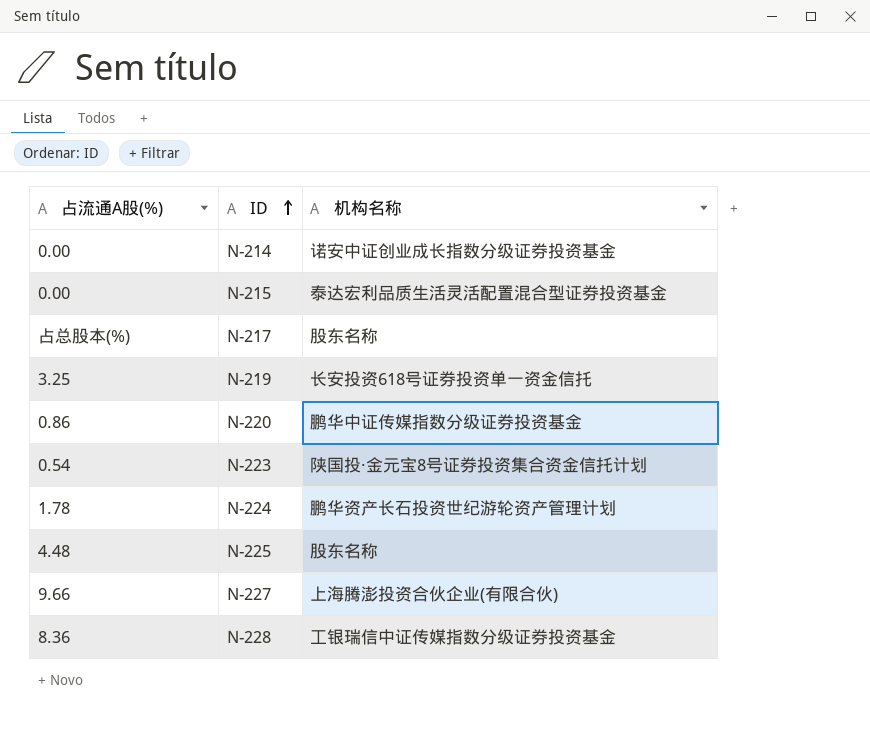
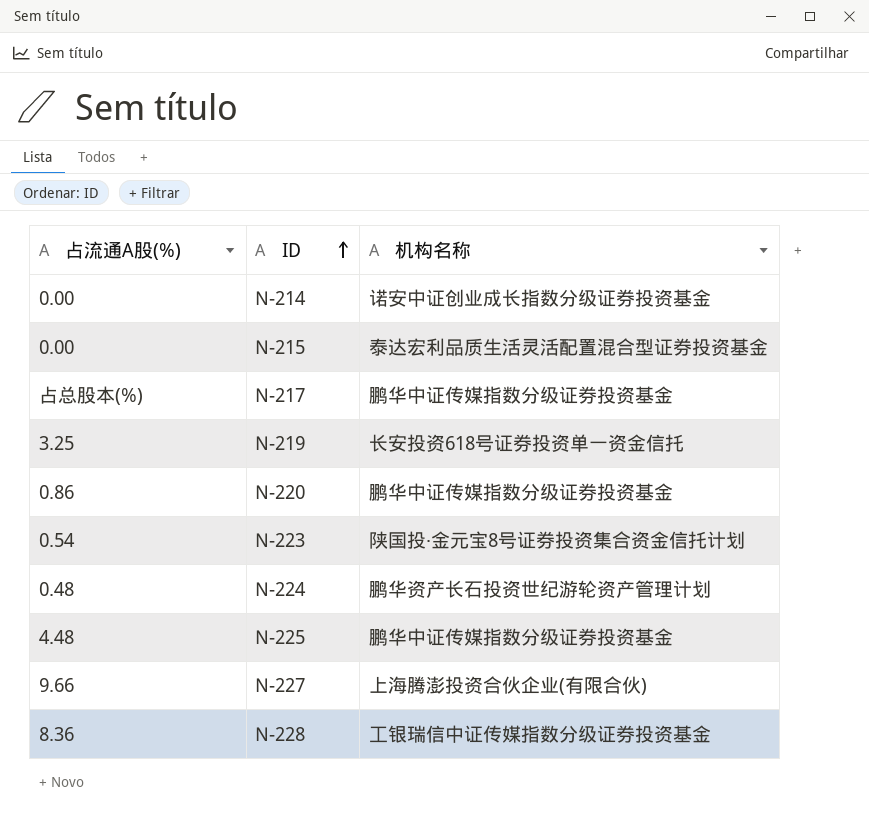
N-217 | 机构名称: 股东名称 -> 鹏华中证传媒指数分级证券投资基金
N-224 | 占流通A股(%): 1.78 -> 0.48
N-225 | 机构名称: 股东名称 -> 鹏华中证传媒指数分级证券投资基金

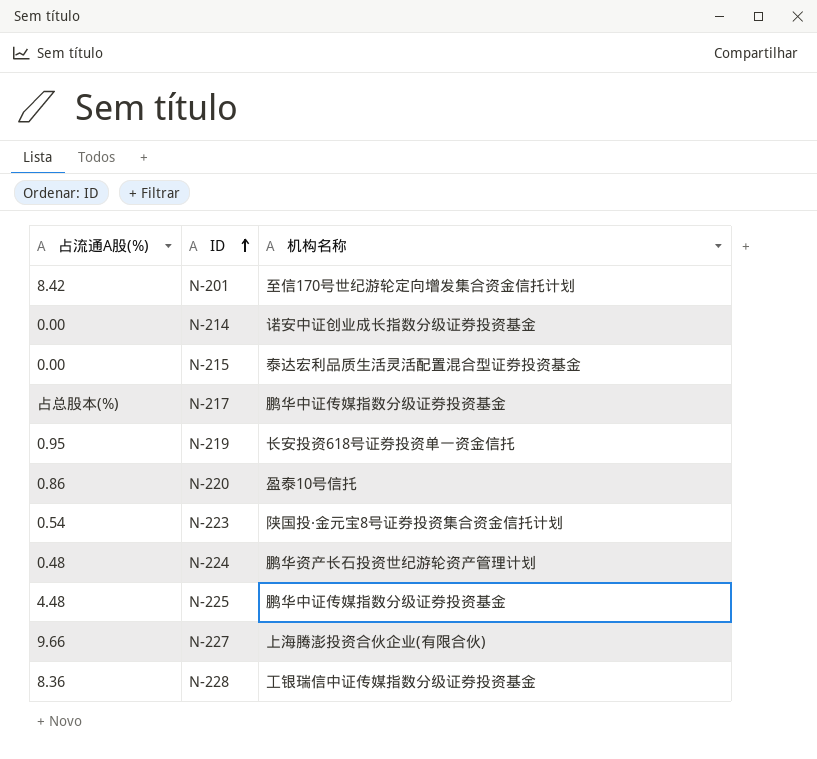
row N-201: none -> 8.42 | 至信170号世纪游轮定向增发集合资金信托计划
N-219 | 占流通A股(%): 3.25 -> 0.95
N-220 | 机构名称: 鹏华中证传媒指数分级证券投资基金 -> 盈泰10号信托

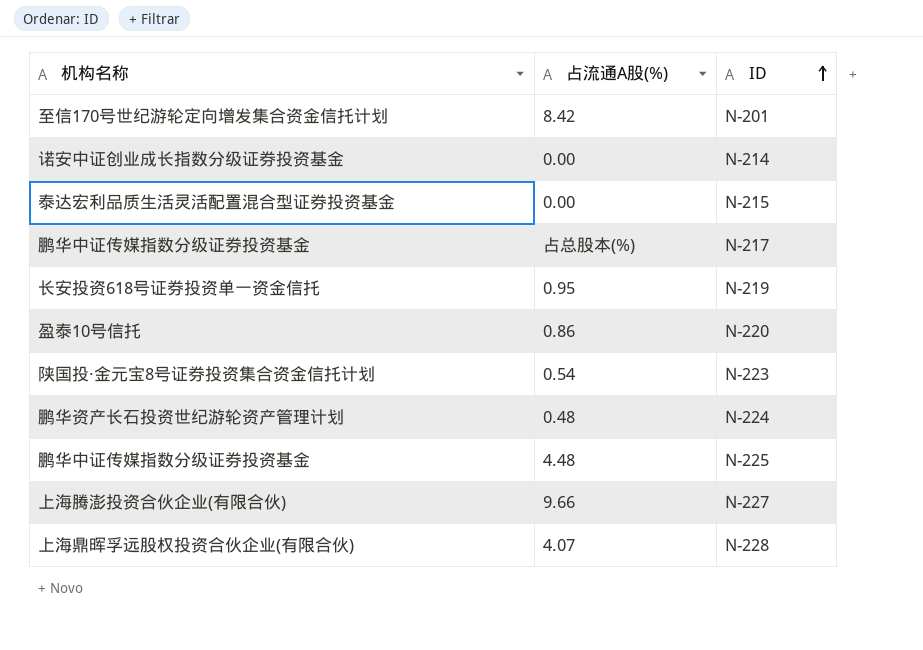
column 机构名称 | position: 3 -> 1
N-228 | 机构名称: 工银瑞信中证传媒指数分级证券投资基金 -> 上海鼎晖孚远股权投资合伙企业(有限合伙)
N-228 | 占流通A股(%): 8.36 -> 4.07

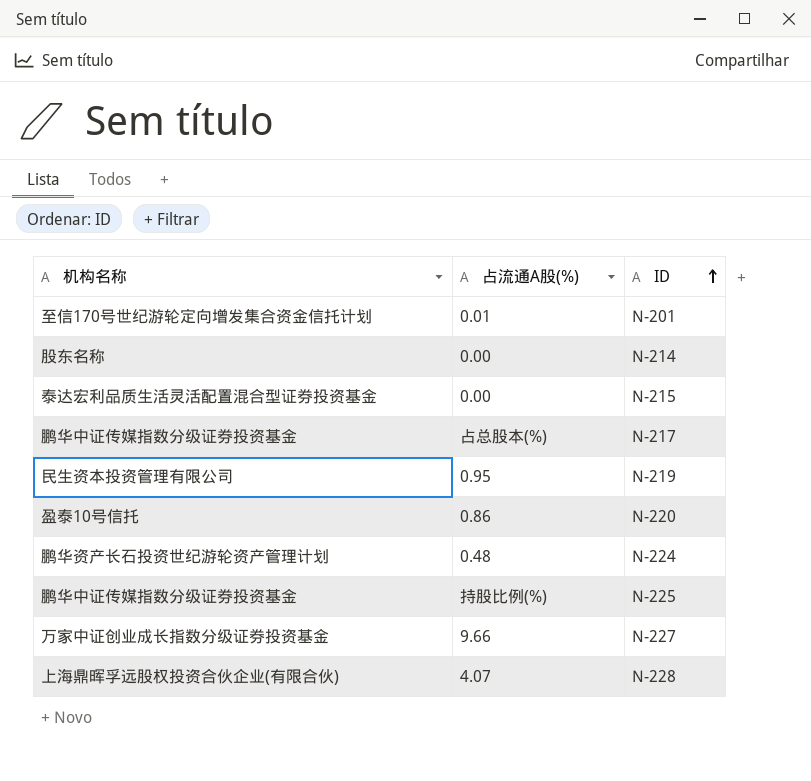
row N-223: 陕国投·金元宝8号证券投资集合资金信托计划 | 0.54 -> none
N-201 | 占流通A股(%): 8.42 -> 0.01
N-214 | 机构名称: 诺安中证创业成长指数分级证券投资基金 -> 股东名称
N-219 | 机构名称: 长安投资618号证券投资单一资金信托 -> 民生资本投资管理有限公司
N-225 | 占流通A股(%): 4.48 -> 持股比例(%)
N-227 | 机构名称: 上海腾澎投资合伙企业(有限合伙) -> 万家中证创业成长指数分级证券投资基金

